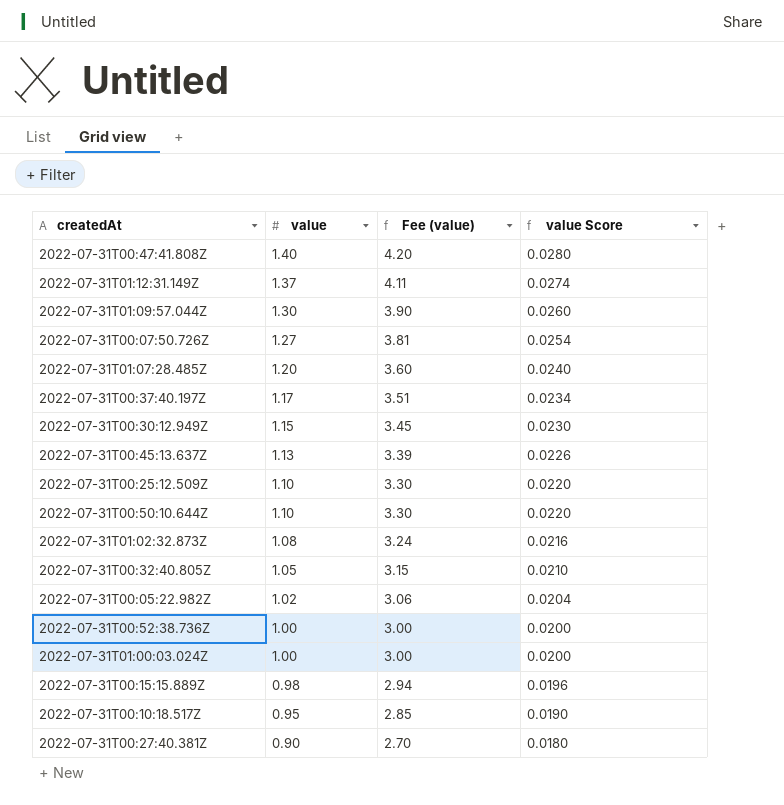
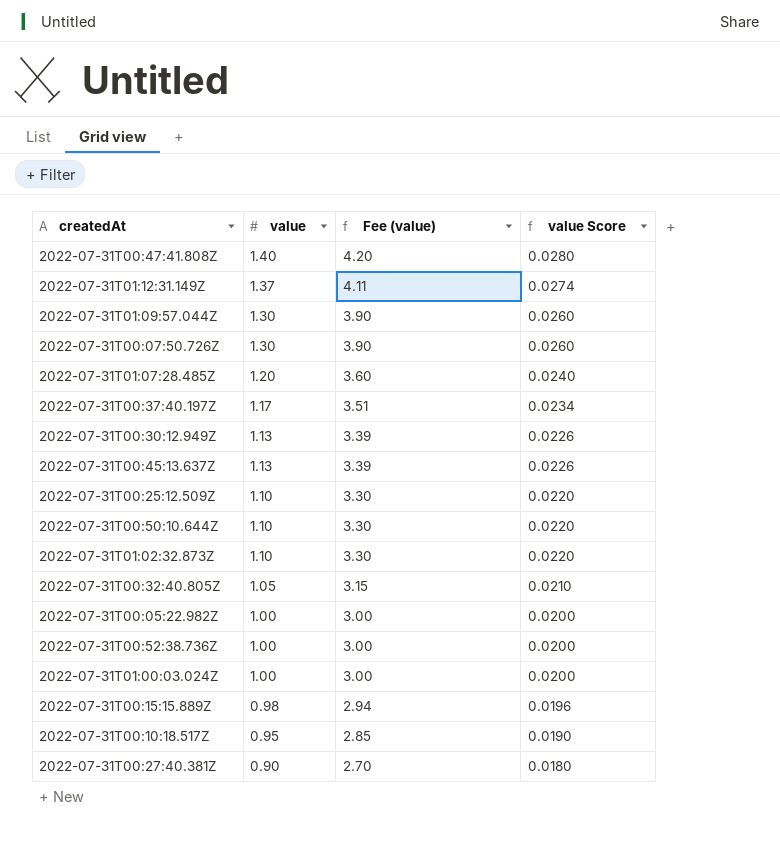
2022-07-31T00:07:50.726Z | value: 1.27 -> 1.30
2022-07-31T00:07:50.726Z | Fee (value): 3.81 -> 3.90
2022-07-31T00:07:50.726Z | value Score: 0.0254 -> 0.0260
2022-07-31T00:30:12.949Z | value: 1.15 -> 1.13
2022-07-31T00:30:12.949Z | Fee (value): 3.45 -> 3.39
2022-07-31T00:30:12.949Z | value Score: 0.0230 -> 0.0226
2022-07-31T01:02:32.873Z | value: 1.08 -> 1.10
2022-07-31T01:02:32.873Z | Fee (value): 3.24 -> 3.30
2022-07-31T01:02:32.873Z | value Score: 0.0216 -> 0.0220
2022-07-31T00:05:22.982Z | value: 1.02 -> 1.00
2022-07-31T00:05:22.982Z | Fee (value): 3.06 -> 3.00
2022-07-31T00:05:22.982Z | value Score: 0.0204 -> 0.0200

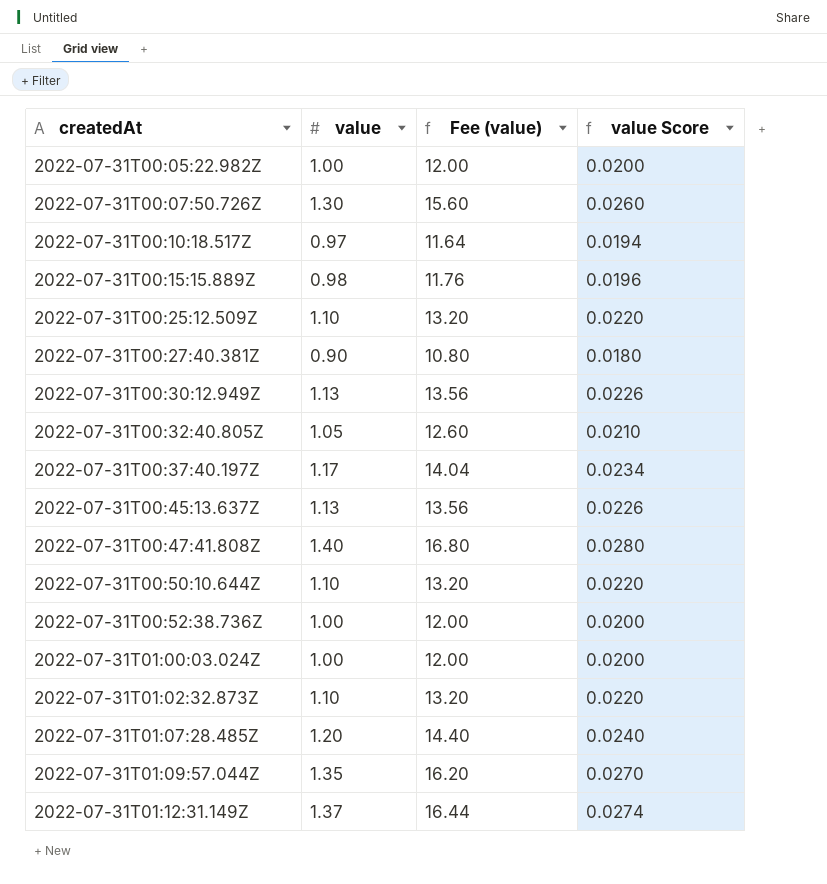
row order: value descending -> createdAt ascending
column Fee (value) | formula: [value] * 3 -> [value] * 12
2022-07-31T00:10:18.517Z | value: 0.95 -> 0.97
2022-07-31T00:10:18.517Z | value Score: 0.0190 -> 0.0194
2022-07-31T01:09:57.044Z | value: 1.30 -> 1.35
2022-07-31T01:09:57.044Z | value Score: 0.0260 -> 0.0270

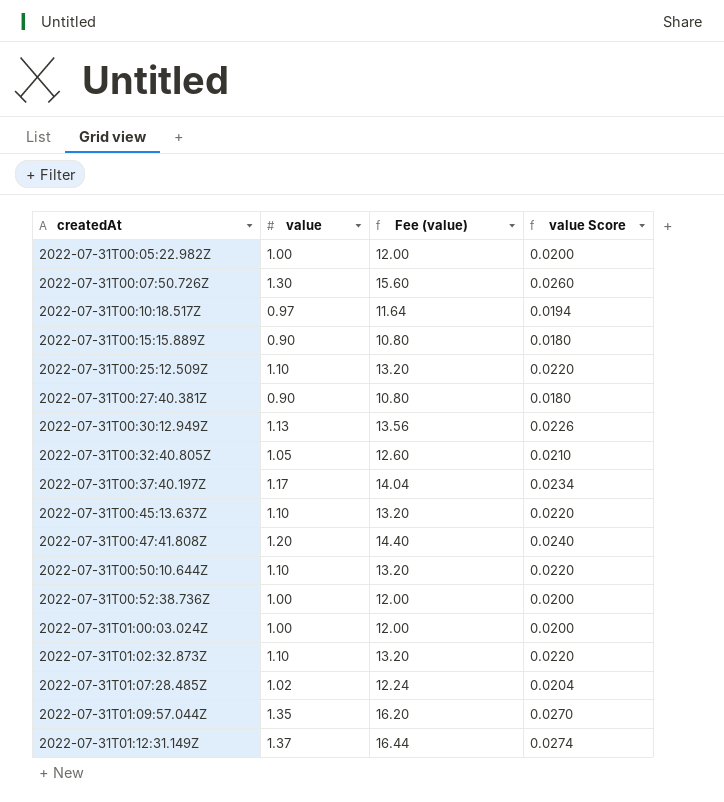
2022-07-31T00:15:15.889Z | value: 0.98 -> 0.90
2022-07-31T00:15:15.889Z | Fee (value): 11.76 -> 10.80
2022-07-31T00:15:15.889Z | value Score: 0.0196 -> 0.0180
2022-07-31T00:45:13.637Z | value: 1.13 -> 1.10
2022-07-31T00:45:13.637Z | Fee (value): 13.56 -> 13.20
2022-07-31T00:45:13.637Z | value Score: 0.0226 -> 0.0220
2022-07-31T00:47:41.808Z | value: 1.40 -> 1.20
2022-07-31T00:47:41.808Z | Fee (value): 16.80 -> 14.40
2022-07-31T00:47:41.808Z | value Score: 0.0280 -> 0.0240
2022-07-31T01:07:28.485Z | value: 1.20 -> 1.02
2022-07-31T01:07:28.485Z | Fee (value): 14.40 -> 12.24
2022-07-31T01:07:28.485Z | value Score: 0.0240 -> 0.0204

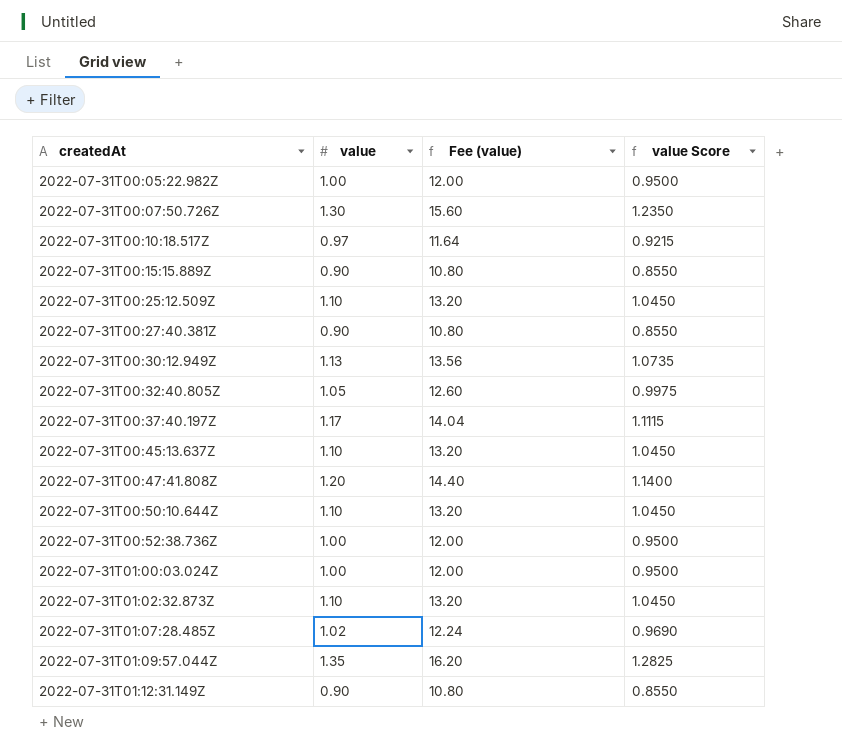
column value Score | formula: [value] * 0.02 -> [value] * 0.95
2022-07-31T01:12:31.149Z | value: 1.37 -> 0.90
2022-07-31T01:12:31.149Z | Fee (value): 16.44 -> 10.80

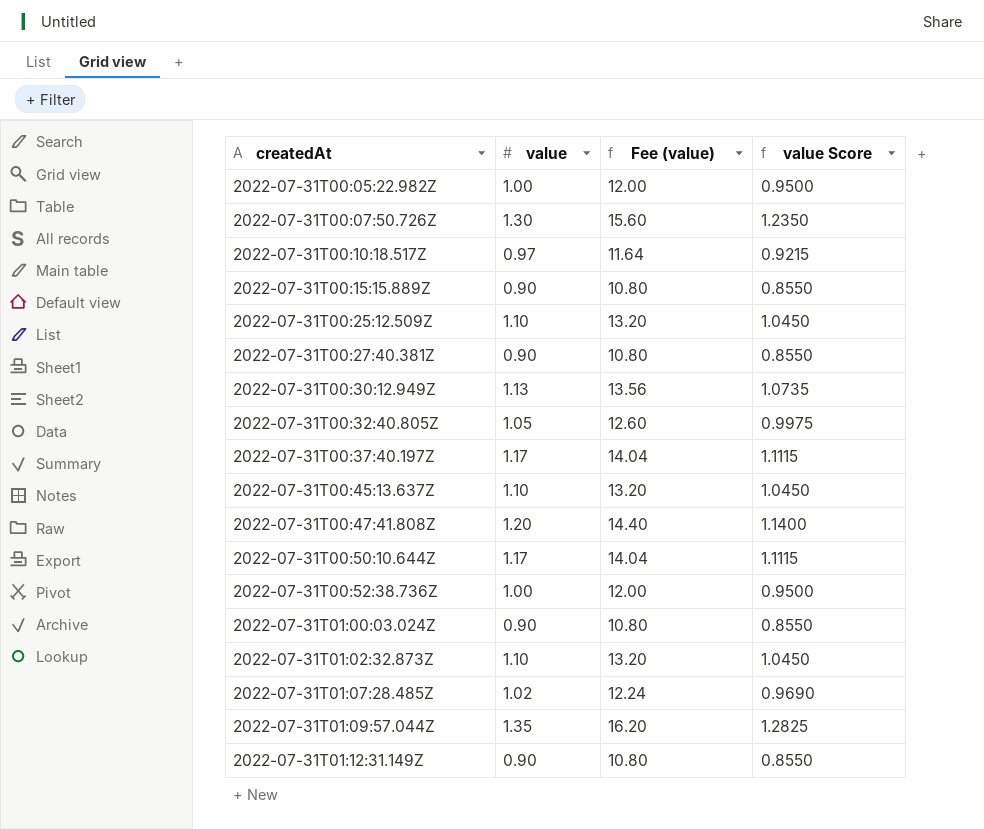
2022-07-31T00:50:10.644Z | value: 1.10 -> 1.17
2022-07-31T00:50:10.644Z | Fee (value): 13.20 -> 14.04
2022-07-31T00:50:10.644Z | value Score: 1.0450 -> 1.1115
2022-07-31T01:00:03.024Z | value: 1.00 -> 0.90
2022-07-31T01:00:03.024Z | Fee (value): 12.00 -> 10.80
2022-07-31T01:00:03.024Z | value Score: 0.9500 -> 0.8550

